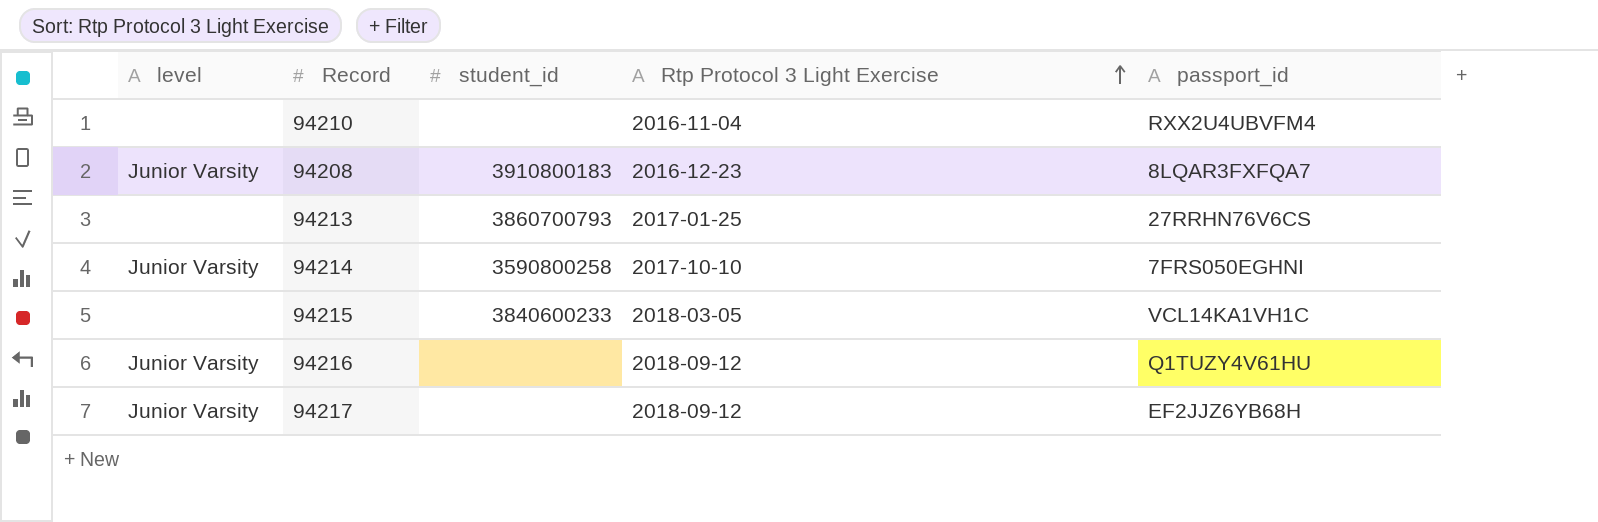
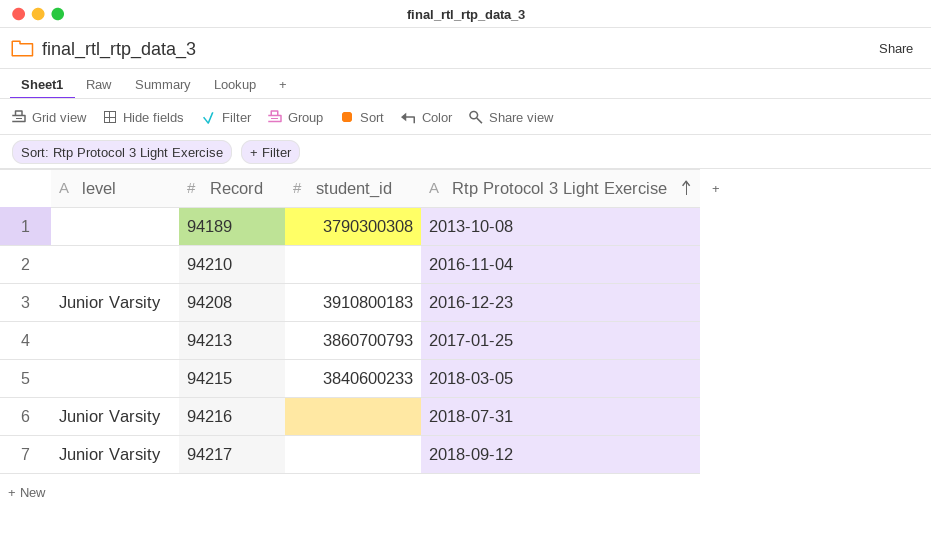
column passport_id | position: 5 -> none
row 94214: Junior Varsity | 3590800258 | 2017-10-10 | 7FRS050EGHNI -> none
row 94189: none -> none | 3790300308 | 2013-10-08
94216 | Rtp Protocol 3 Light Exercise: 2018-09-12 -> 2018-07-31

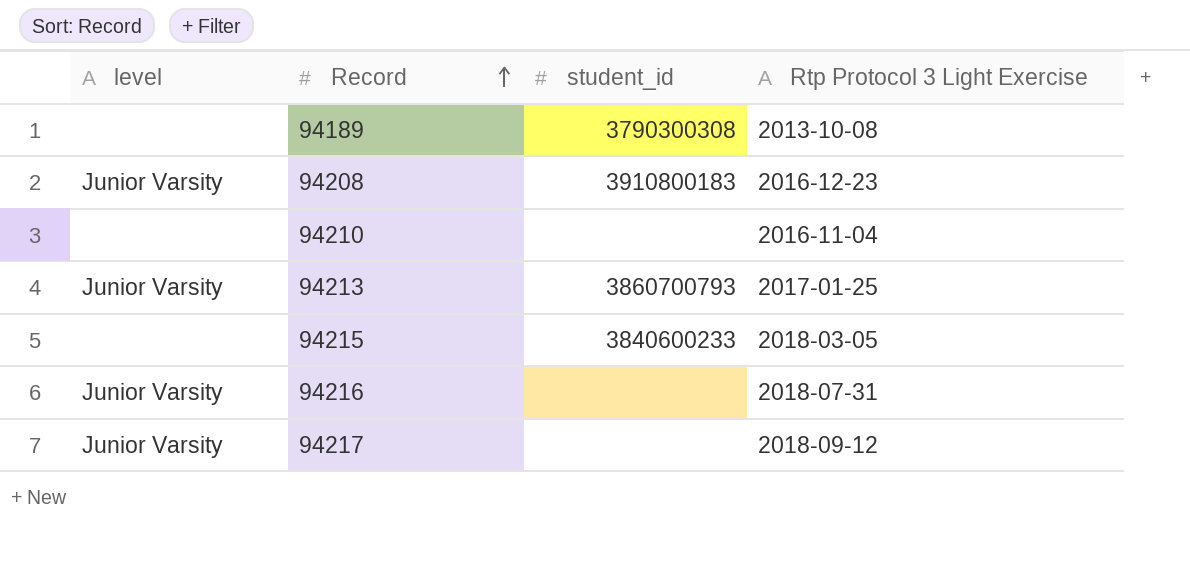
row order: Rtp Protocol 3 Light Exercise ascending -> Record ascending
94213 | level: none -> Junior Varsity

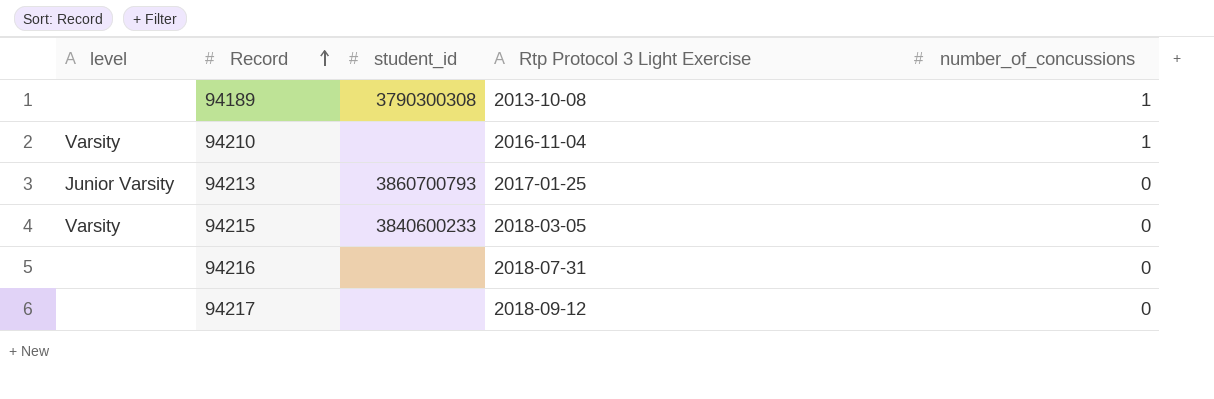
column number_of_concussions | position: none -> 5
row 94208: Junior Varsity | 3910800183 | 2016-12-23 -> none
94210 | level: none -> Varsity
94215 | level: none -> Varsity
94216 | level: Junior Varsity -> none
94217 | level: Junior Varsity -> none

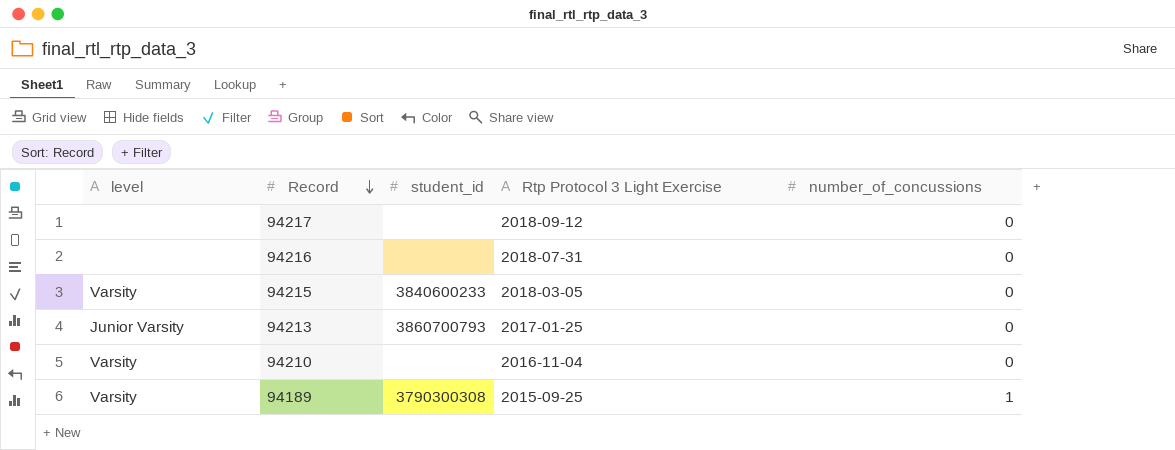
row order: Record ascending -> Record descending
94210 | number_of_concussions: 1 -> 0
94189 | level: none -> Varsity
94189 | Rtp Protocol 3 Light Exercise: 2013-10-08 -> 2015-09-25

